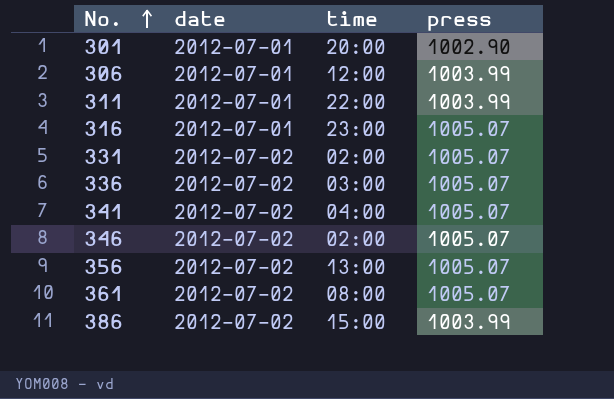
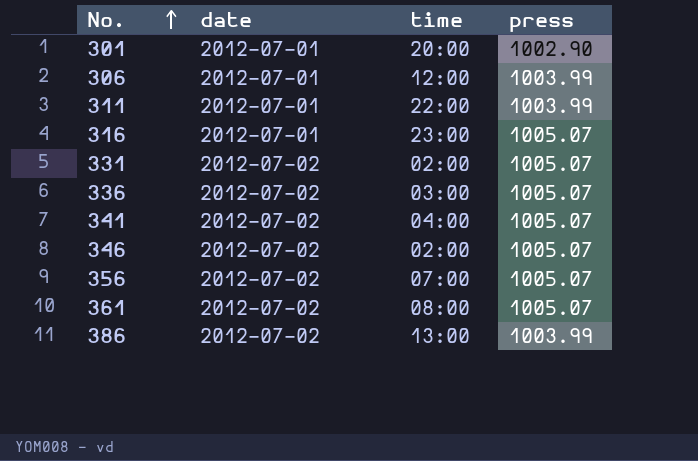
356 | time: 13:00 -> 07:00
386 | time: 15:00 -> 13:00

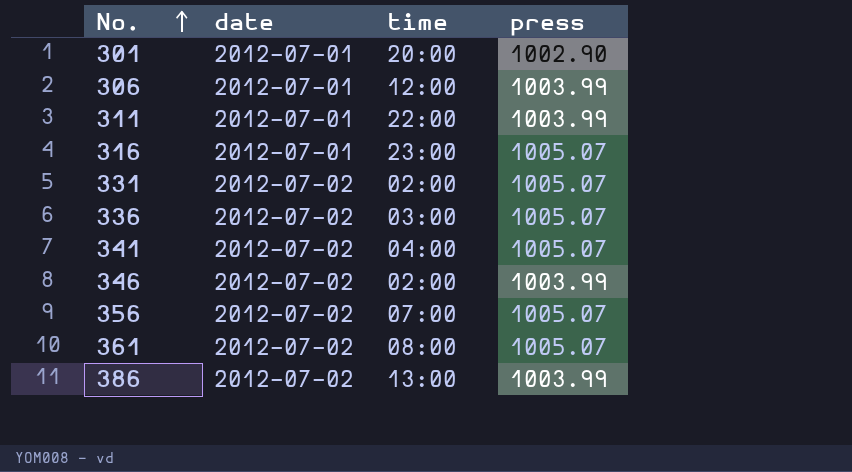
346 | press: 1005.07 -> 1003.99

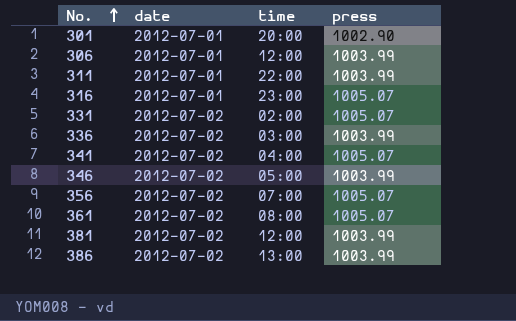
336 | press: 1005.07 -> 1003.99
346 | time: 02:00 -> 05:00
row 381: none -> 2012-07-02 | 12:00 | 1003.99

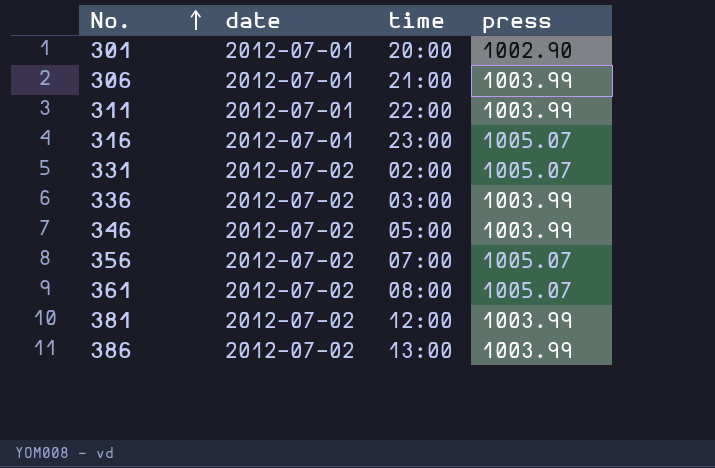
row 341: 2012-07-02 | 04:00 | 1005.07 -> none
306 | time: 12:00 -> 21:00

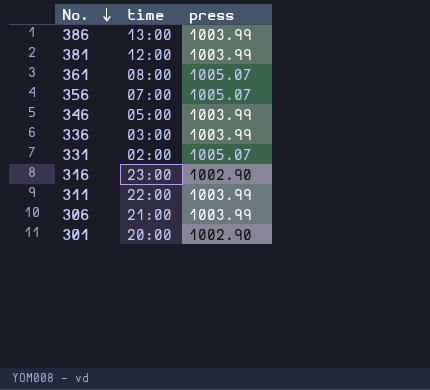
row order: No. ascending -> No. descending
column date | position: 2 -> none
316 | press: 1005.07 -> 1002.90

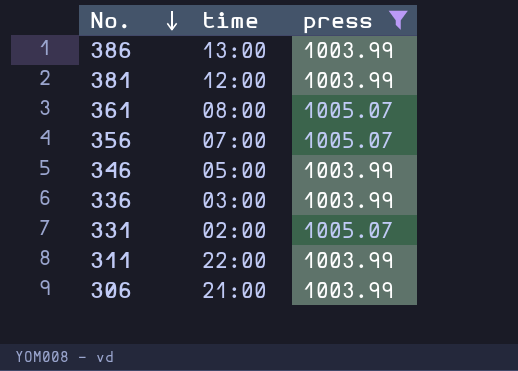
filter: none -> press != 1002.90

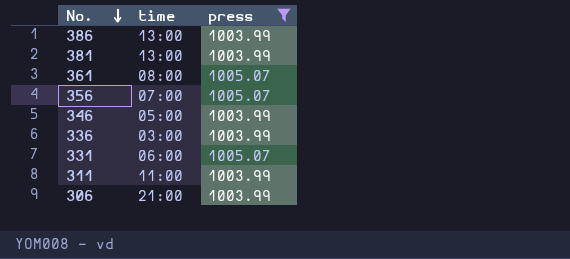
381 | time: 12:00 -> 13:00
331 | time: 02:00 -> 06:00
311 | time: 22:00 -> 11:00

